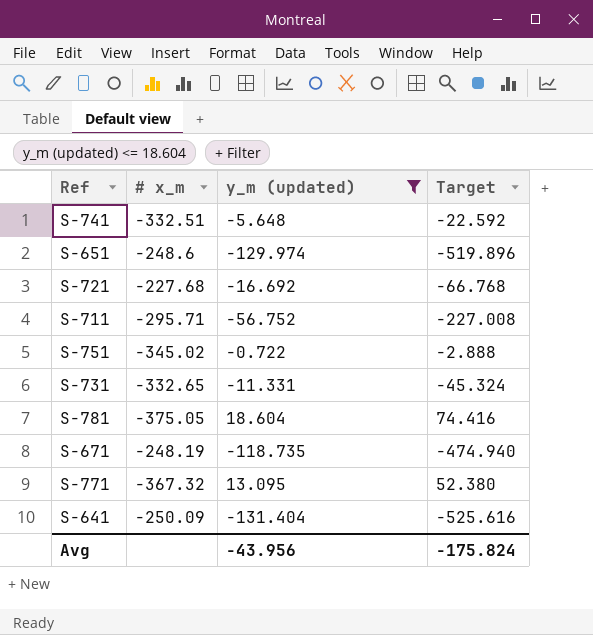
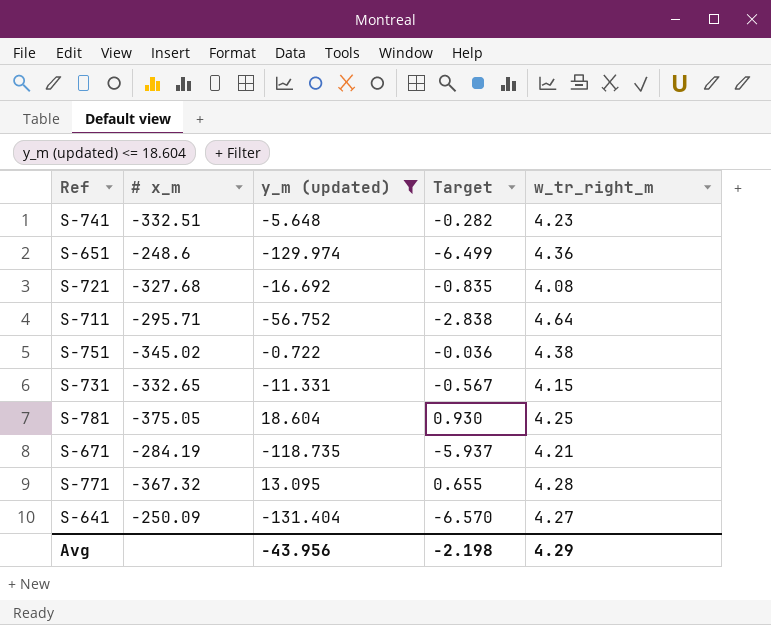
column Target | formula: [y_m (updated)] * 4 -> [y_m (updated)] * 0.05
column w_tr_right_m | position: none -> 5
S-721 | # x_m: -227.68 -> -327.68
S-671 | # x_m: -248.19 -> -284.19
Avg | Target: -175.824 -> -2.198

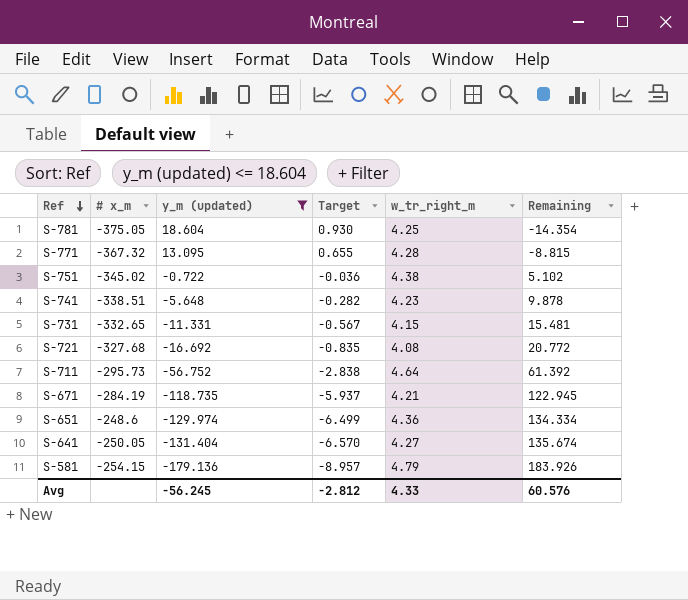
row order: none -> Ref descending
column Remaining | formula: none -> [w_tr_right_m] - [y_m (updated)]
S-741 | # x_m: -332.51 -> -338.51
S-711 | # x_m: -295.71 -> -295.73
S-641 | # x_m: -250.09 -> -250.05
row S-581: none -> -254.15 | -179.136 | -8.957 | 4.79 | 183.926
Avg | y_m (updated): -43.956 -> -56.245
Avg | Target: -2.198 -> -2.812
Avg | w_tr_right_m: 4.29 -> 4.33

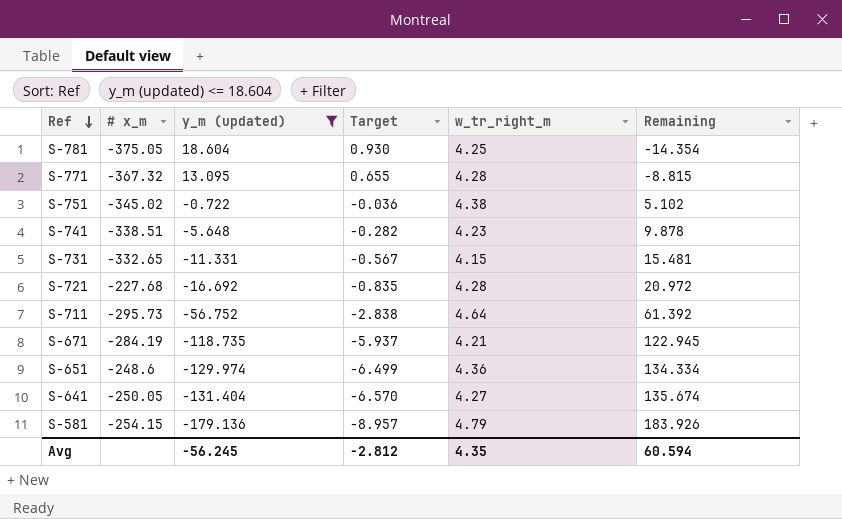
S-721 | # x_m: -327.68 -> -227.68
S-721 | w_tr_right_m: 4.08 -> 4.28
S-721 | Remaining: 20.772 -> 20.972
Avg | w_tr_right_m: 4.33 -> 4.35
Avg | Remaining: 60.576 -> 60.594

